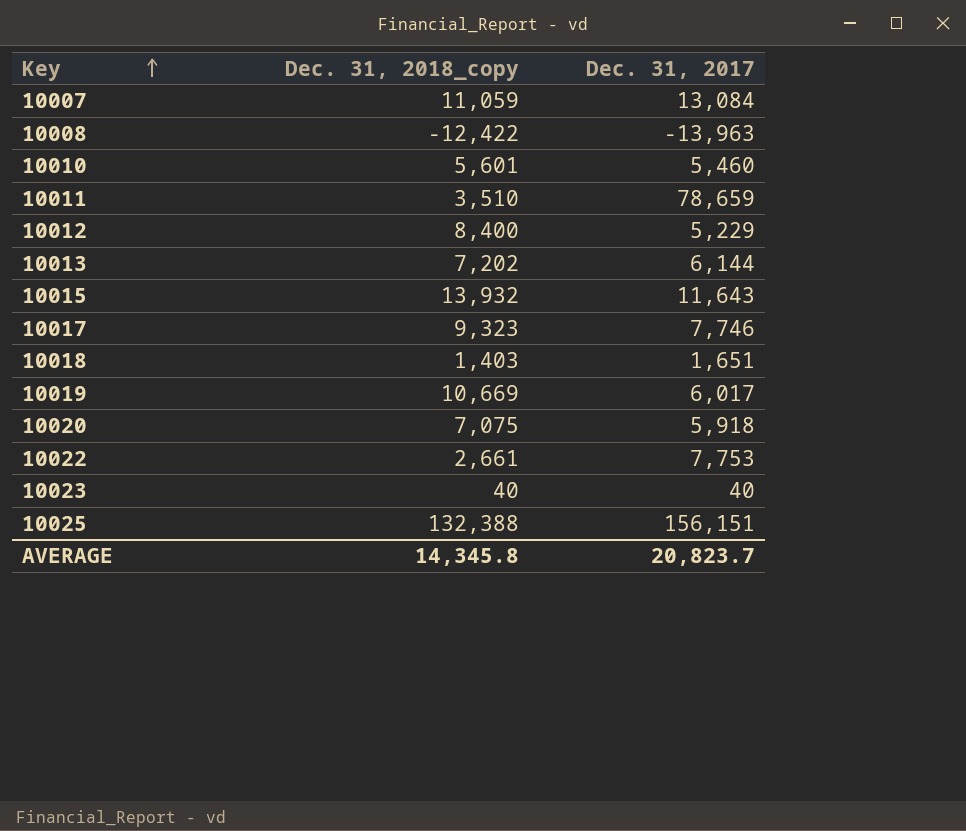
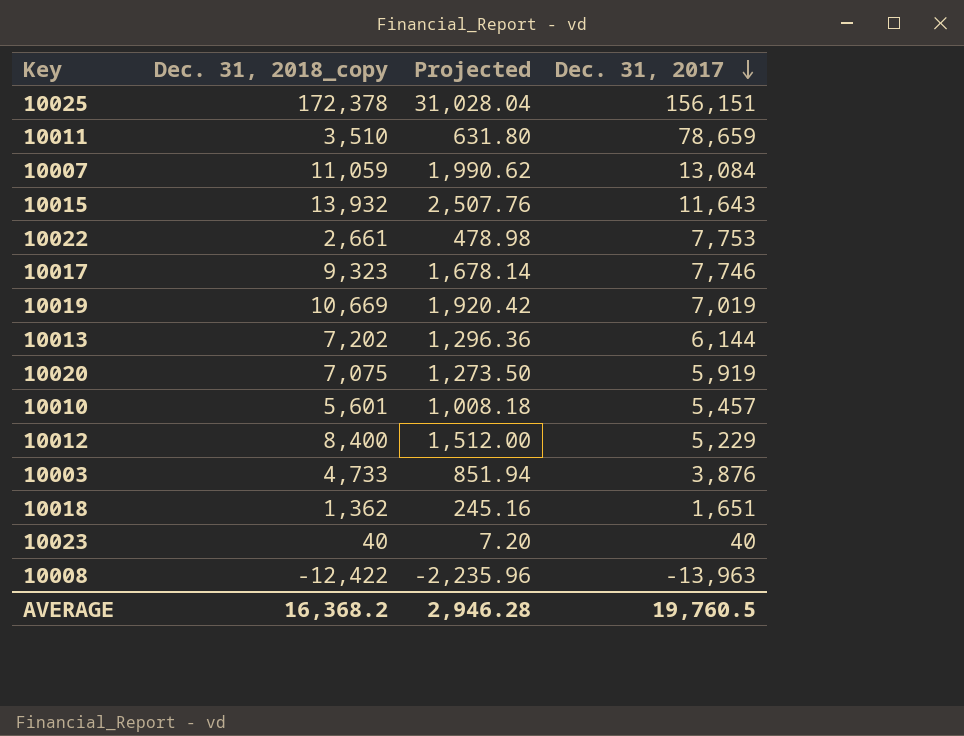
row order: Key ascending -> Dec. 31, 2017 descending
column Projected | formula: none -> [Dec. 31, 2018_copy] * 0.18
10025 | Dec. 31, 2018_copy: 132,388 -> 172,378
10019 | Dec. 31, 2017: 6,017 -> 7,019
10020 | Dec. 31, 2017: 5,918 -> 5,919
10010 | Dec. 31, 2017: 5,460 -> 5,457
row 10003: none -> 4,733 | 851.94 | 3,876
10018 | Dec. 31, 2018_copy: 1,403 -> 1,362
AVERAGE | Dec. 31, 2018_copy: 14,345.8 -> 16,368.2
AVERAGE | Dec. 31, 2017: 20,823.7 -> 19,760.5

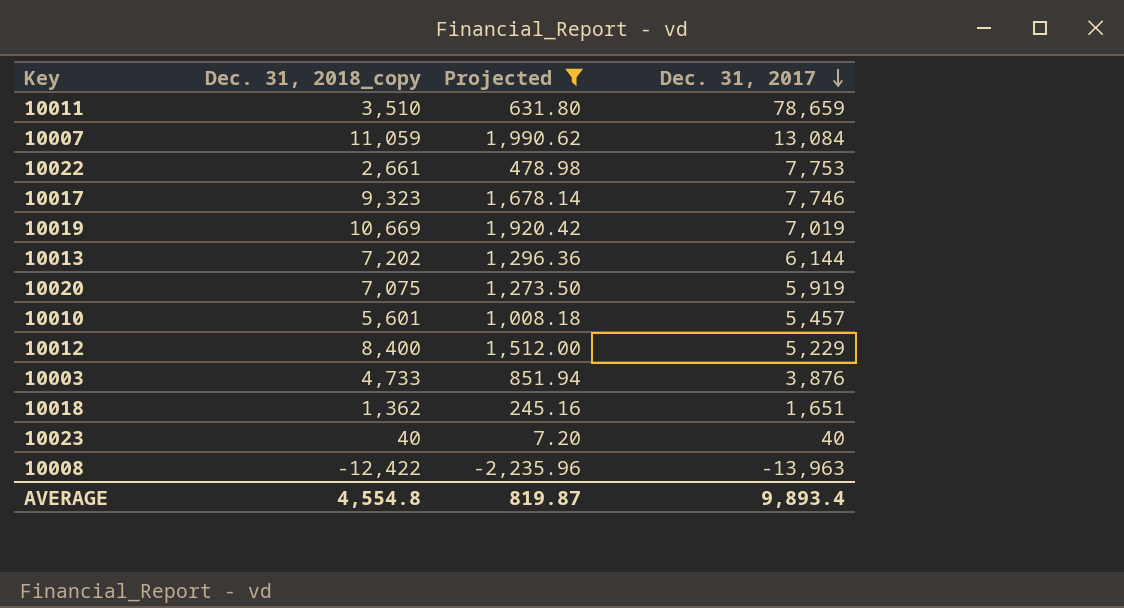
filter: none -> Projected <= 1,990.62
AVERAGE | Dec. 31, 2018_copy: 16,368.2 -> 4,554.8
AVERAGE | Projected: 2,946.28 -> 819.87
AVERAGE | Dec. 31, 2017: 19,760.5 -> 9,893.4

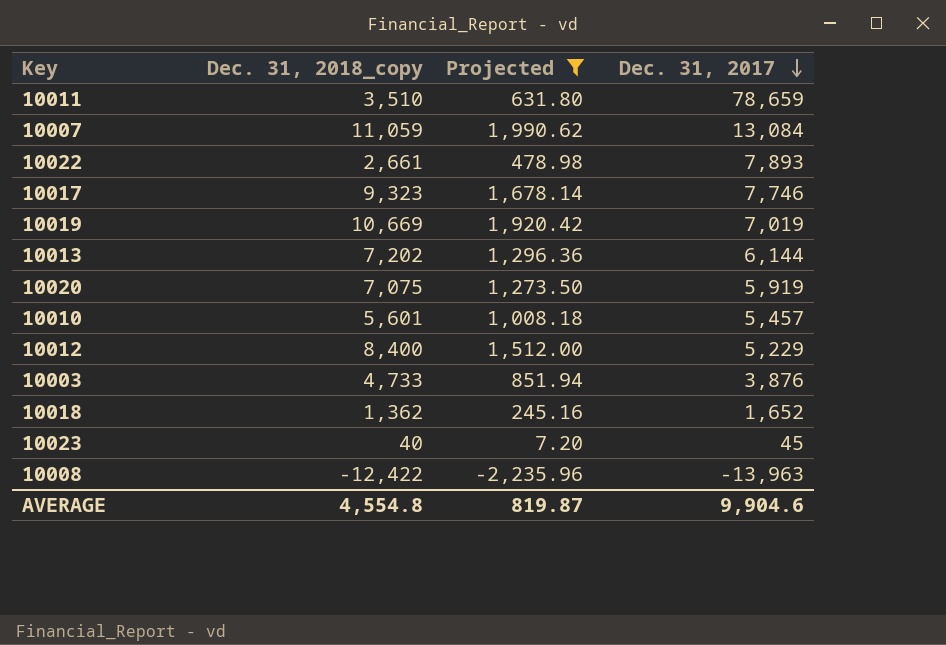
10022 | Dec. 31, 2017: 7,753 -> 7,893
10018 | Dec. 31, 2017: 1,651 -> 1,652
10023 | Dec. 31, 2017: 40 -> 45
AVERAGE | Dec. 31, 2017: 9,893.4 -> 9,904.6

